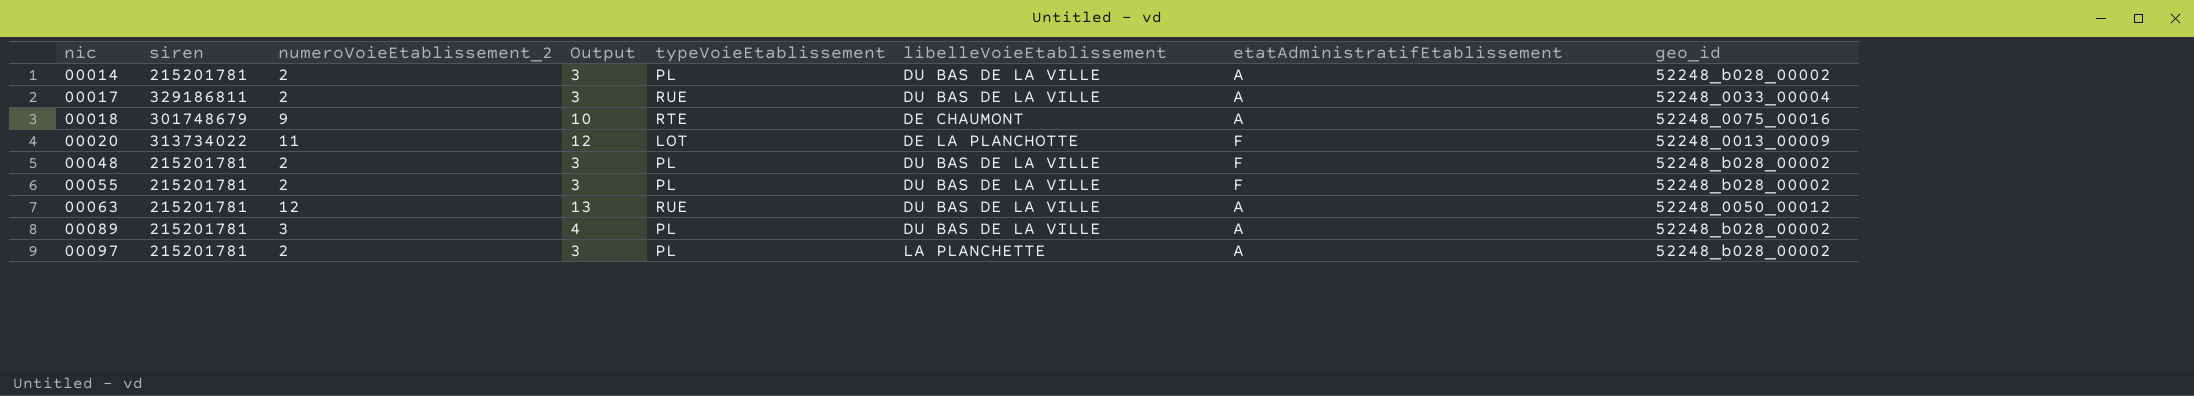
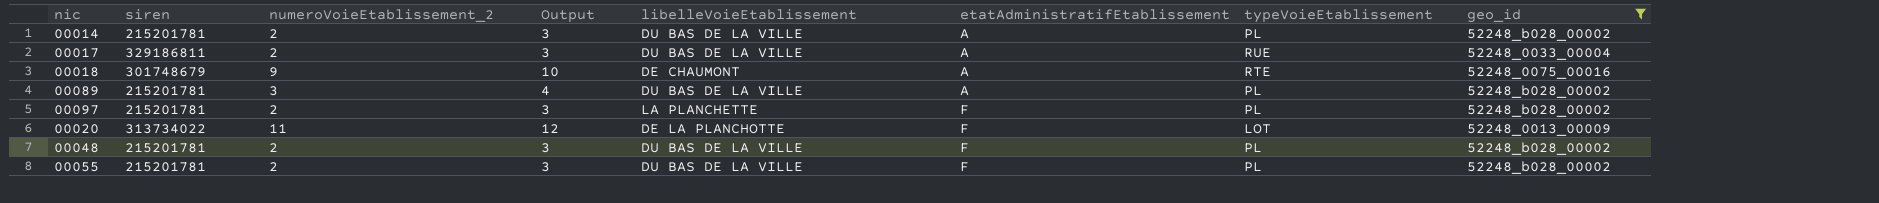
filter: none -> geo_id != 52248_0050_00012
row order: nic ascending -> etatAdministratifEtablissement ascending
column typeVoieEtablissement | position: 5 -> 7
00097 | etatAdministratifEtablissement: A -> F

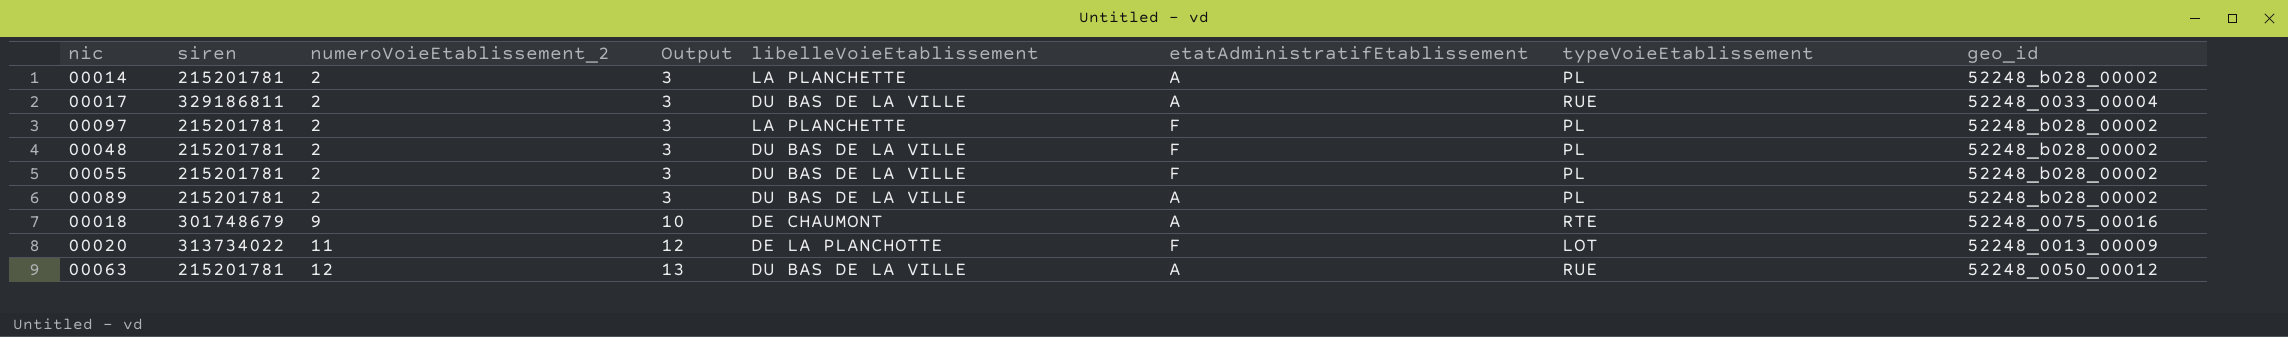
filter: geo_id != 52248_0050_00012 -> none
row order: etatAdministratifEtablissement ascending -> numeroVoieEtablissement_2 ascending
00014 | libelleVoieEtablissement: DU BAS DE LA VILLE -> LA PLANCHETTE
00089 | numeroVoieEtablissement_2: 3 -> 2
00089 | Output: 4 -> 3

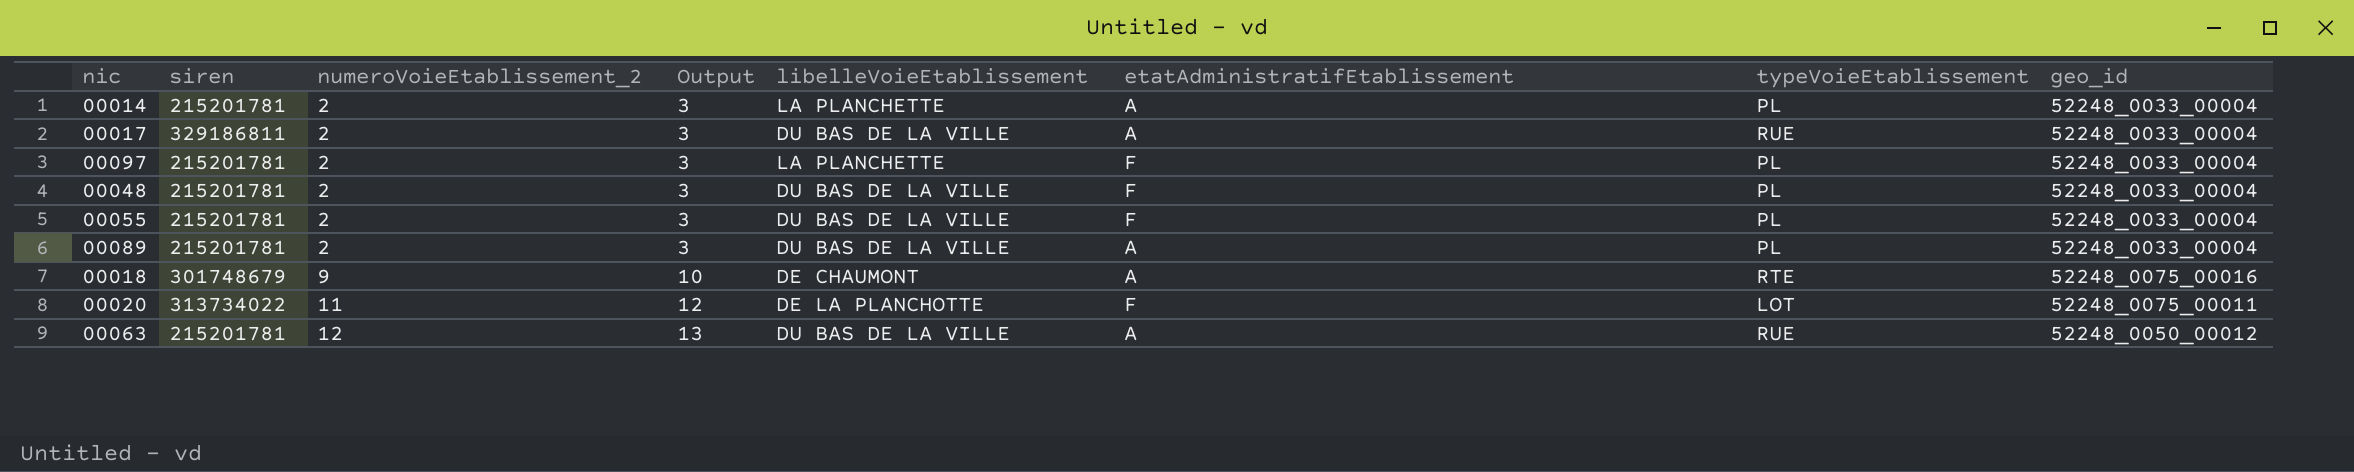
00014 | geo_id: 52248_b028_00002 -> 52248_0033_00004
00097 | geo_id: 52248_b028_00002 -> 52248_0033_00004
00048 | geo_id: 52248_b028_00002 -> 52248_0033_00004
00055 | geo_id: 52248_b028_00002 -> 52248_0033_00004
00089 | geo_id: 52248_b028_00002 -> 52248_0033_00004
00020 | geo_id: 52248_0013_00009 -> 52248_0075_00011

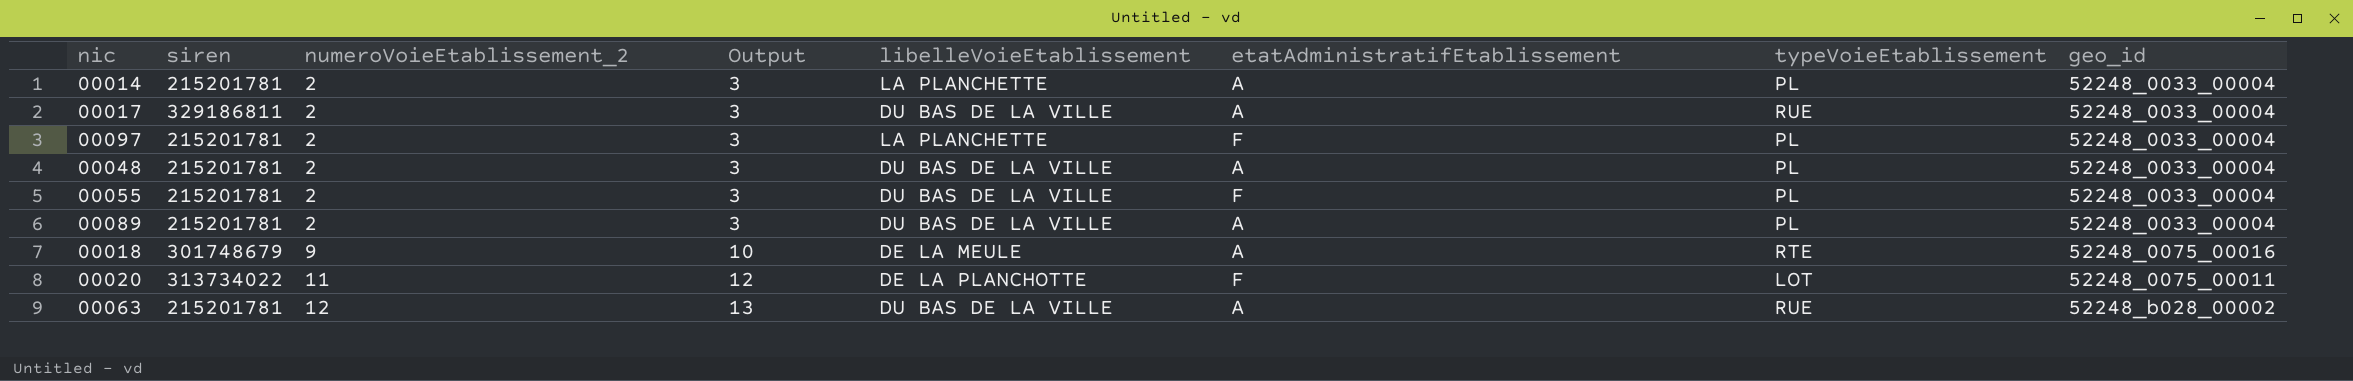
00048 | etatAdministratifEtablissement: F -> A
00018 | libelleVoieEtablissement: DE CHAUMONT -> DE LA MEULE
00063 | geo_id: 52248_0050_00012 -> 52248_b028_00002

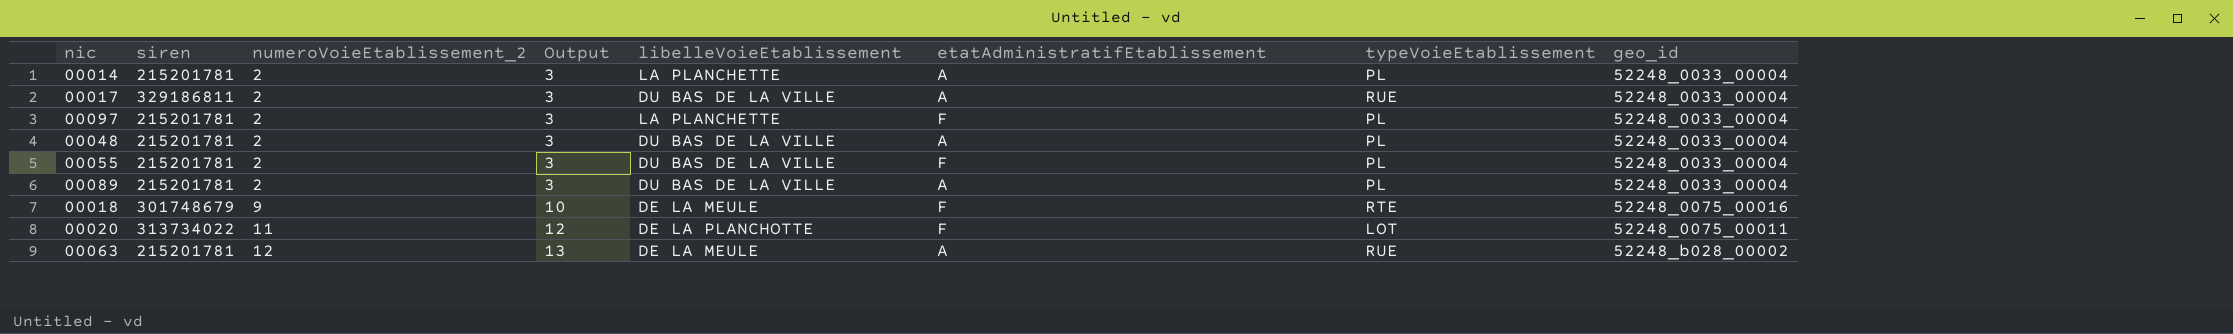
00018 | etatAdministratifEtablissement: A -> F
00063 | libelleVoieEtablissement: DU BAS DE LA VILLE -> DE LA MEULE

